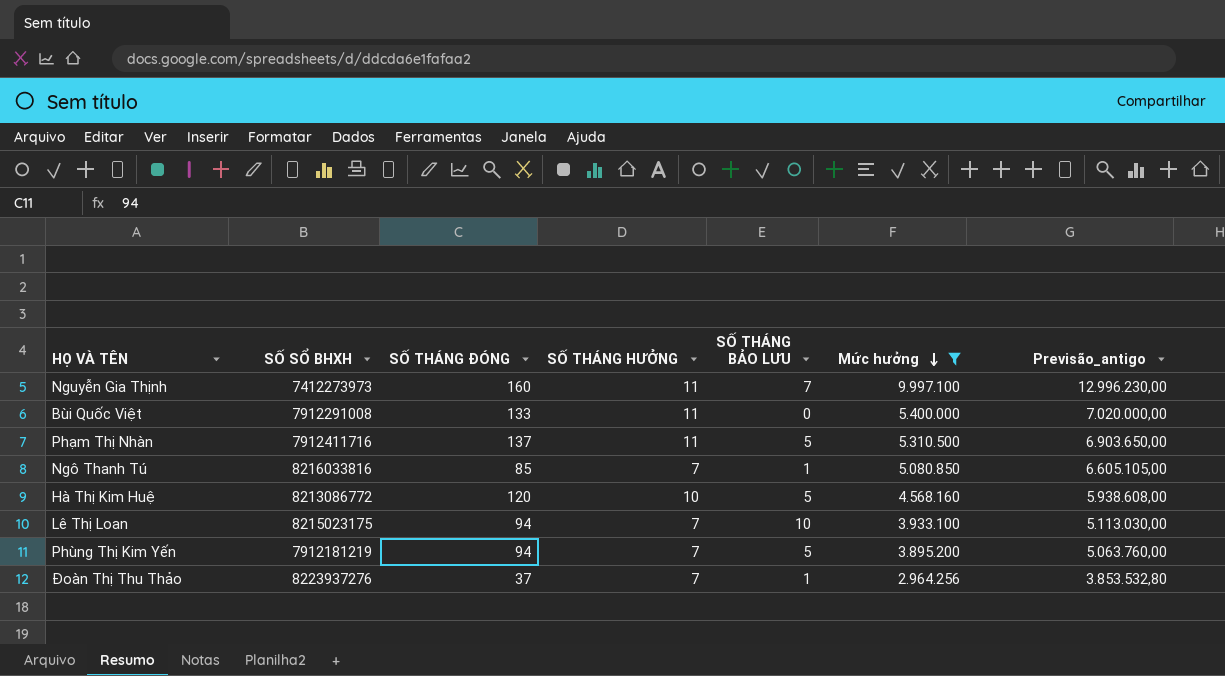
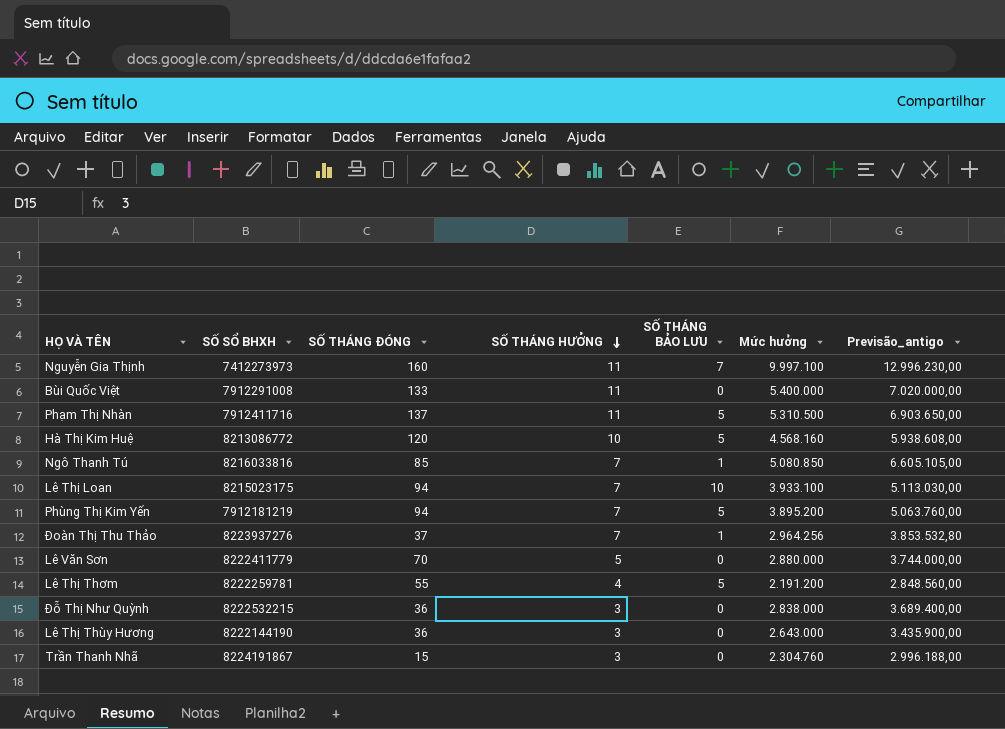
filter: Mức hưởng >= 2.964.256 -> none
row order: Mức hưởng descending -> SỐ THÁNG HƯỞNG descending

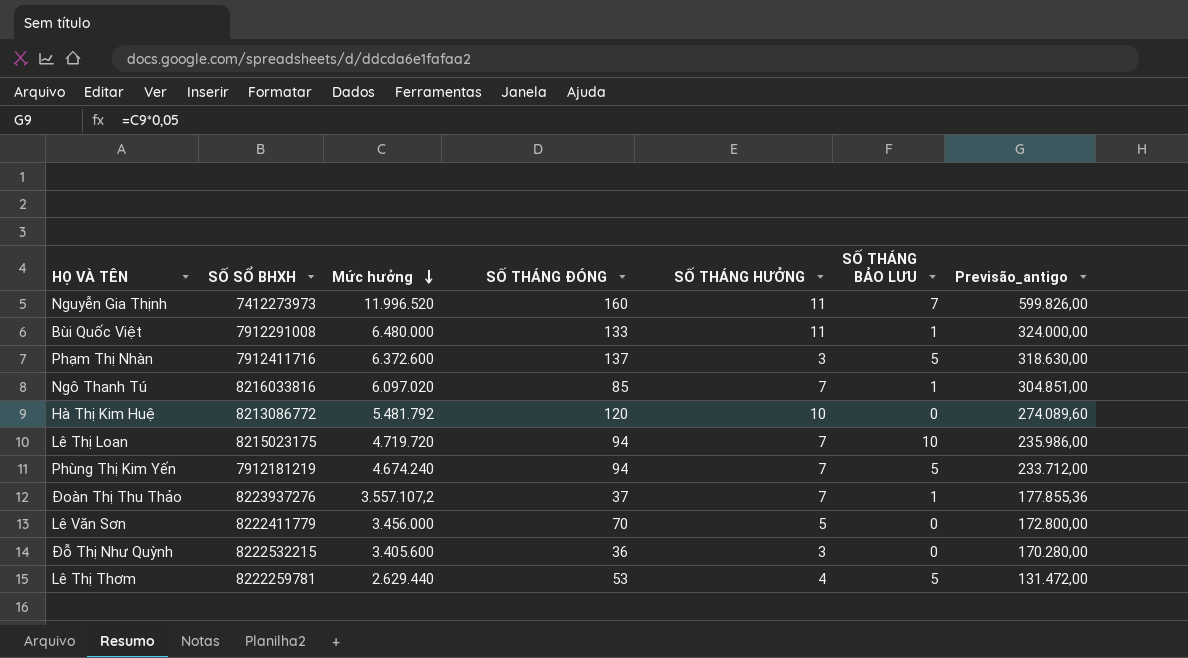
row order: SỐ THÁNG HƯỞNG descending -> Mức hưởng descending
column Mức hưởng | position: 6 -> 3
column Previsão_antigo | formula: [Mức hưởng] * 1,3 -> [Mức hưởng] * 0,05
row Lê Thị Thùy Hương: 8222144190 | 36 | 3 | 0 | 2.643.000 | 3.435.900,00 -> none
row Trần Thanh Nhã: 8224191867 | 15 | 3 | 0 | 2.304.760 | 2.996.188,00 -> none
Nguyễn Gia Thịnh | Mức hưởng: 9.997.100 -> 11.996.520
Bùi Quốc Việt | Mức hưởng: 5.400.000 -> 6.480.000
Bùi Quốc Việt | SỐ THÁNG BẢO LƯU: 0 -> 1
Phạm Thị Nhàn | Mức hưởng: 5.310.500 -> 6.372.600
Phạm Thị Nhàn | SỐ THÁNG HƯỞNG: 11 -> 3
Ngô Thanh Tú | Mức hưởng: 5.080.850 -> 6.097.020
Hà Thị Kim Huệ | Mức hưởng: 4.568.160 -> 5.481.792
Hà Thị Kim Huệ | SỐ THÁNG BẢO LƯU: 5 -> 0
Lê Thị Loan | Mức hưởng: 3.933.100 -> 4.719.720
Phùng Thị Kim Yến | Mức hưởng: 3.895.200 -> 4.674.240
Đoàn Thị Thu Thảo | Mức hưởng: 2.964.256 -> 3.557.107,2
Lê Văn Sơn | Mức hưởng: 2.880.000 -> 3.456.000
Đỗ Thị Như Quỳnh | Mức hưởng: 2.838.000 -> 3.405.600
Lê Thị Thơm | Mức hưởng: 2.191.200 -> 2.629.440
Lê Thị Thơm | SỐ THÁNG ĐÓNG: 55 -> 53

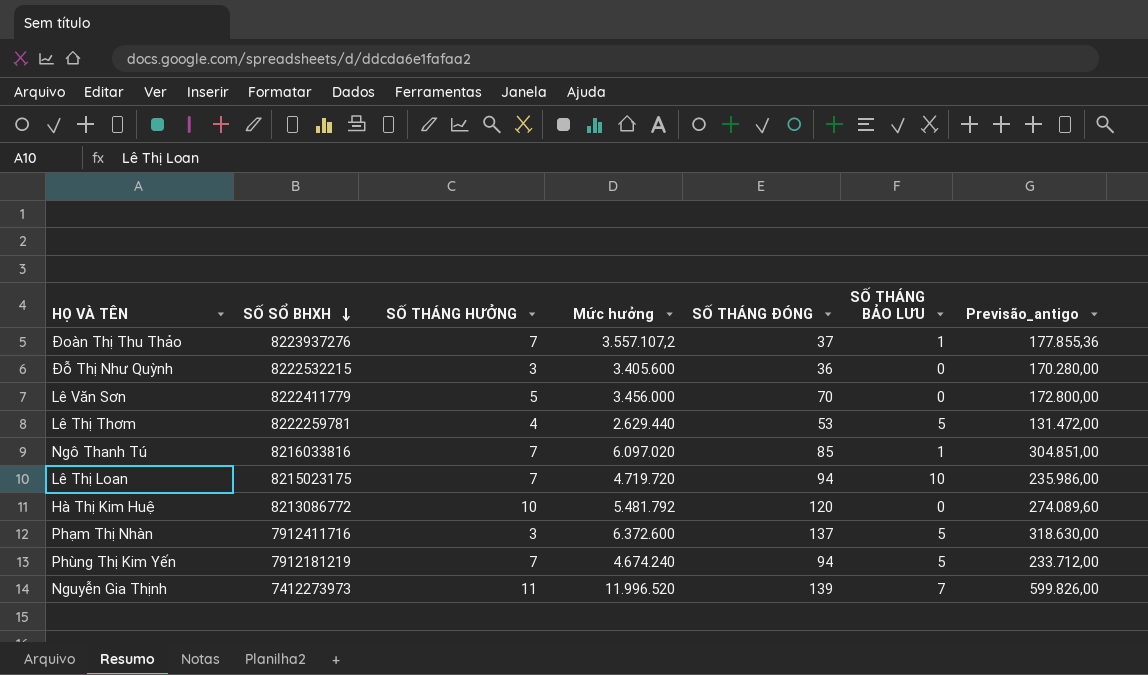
row order: Mức hưởng descending -> SỐ SỔ BHXH descending
column SỐ THÁNG HƯỞNG | position: 5 -> 3
row Bùi Quốc Việt: 7912291008 | 6.480.000 | 133 | 11 | 1 | 324.000,00 -> none
Nguyễn Gia Thịnh | SỐ THÁNG ĐÓNG: 160 -> 139

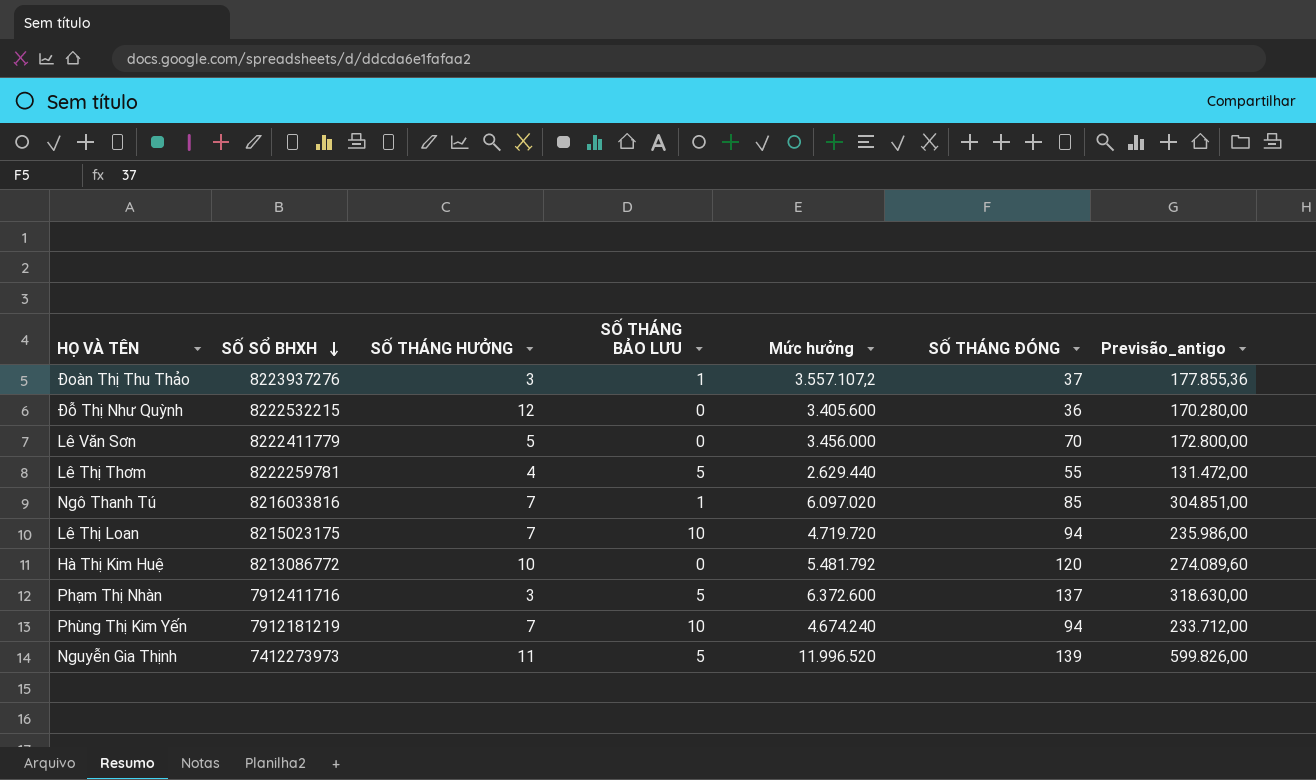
column SỐ THÁNG BẢO LƯU | position: 6 -> 4
Đoàn Thị Thu Thảo | SỐ THÁNG HƯỞNG: 7 -> 3
Đỗ Thị Như Quỳnh | SỐ THÁNG HƯỞNG: 3 -> 12
Lê Thị Thơm | SỐ THÁNG ĐÓNG: 53 -> 55
Phùng Thị Kim Yến | SỐ THÁNG BẢO LƯU: 5 -> 10
Nguyễn Gia Thịnh | SỐ THÁNG BẢO LƯU: 7 -> 5

